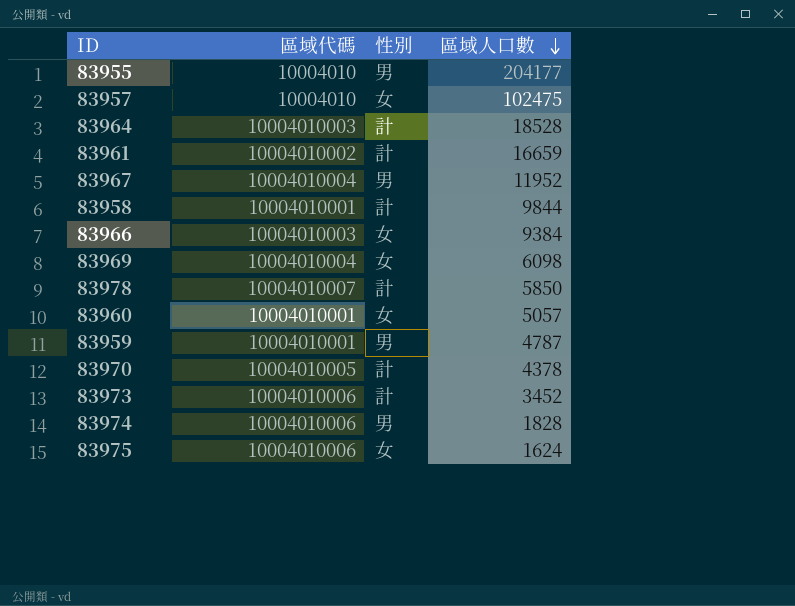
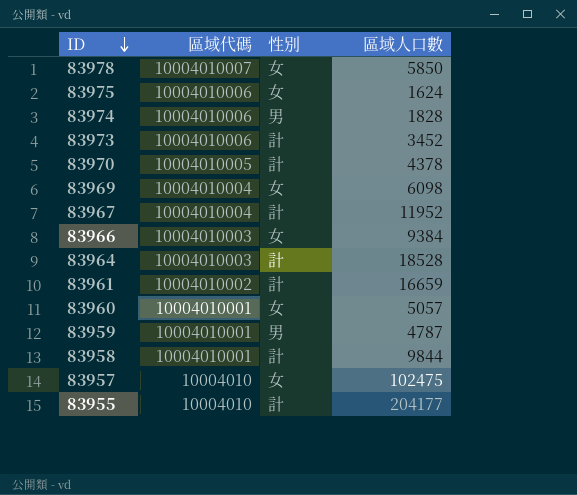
row order: 區域人口數 descending -> ID descending
83978 | 性別: 計 -> 女
83967 | 性別: 男 -> 計
83955 | 性別: 男 -> 計

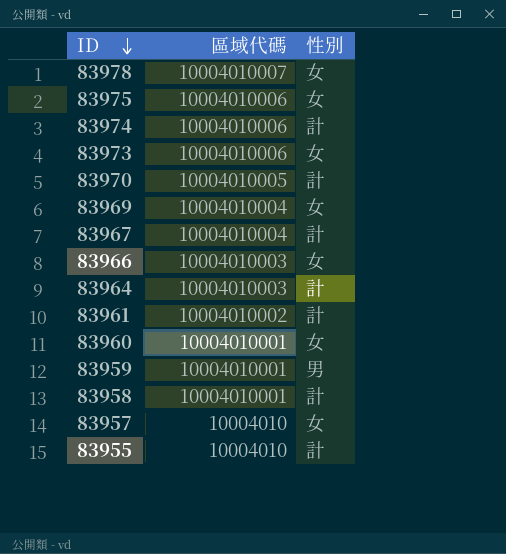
column 區域人口數 | position: 4 -> none
83974 | 性別: 男 -> 計
83973 | 性別: 計 -> 女

